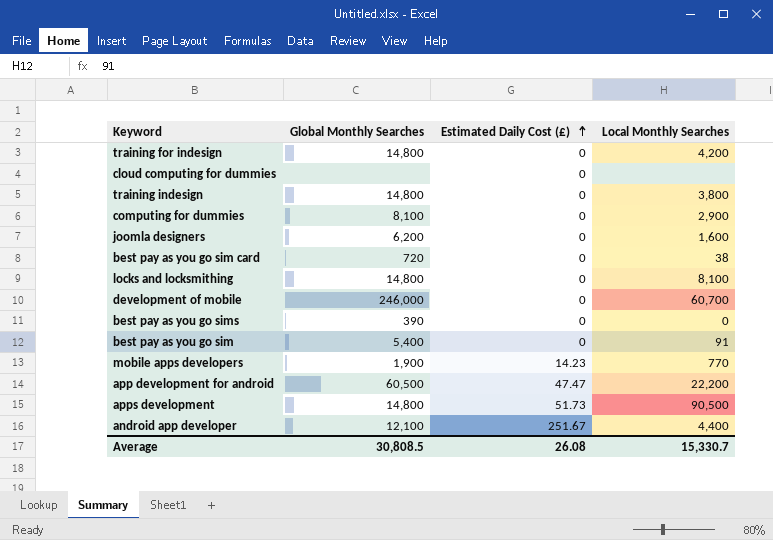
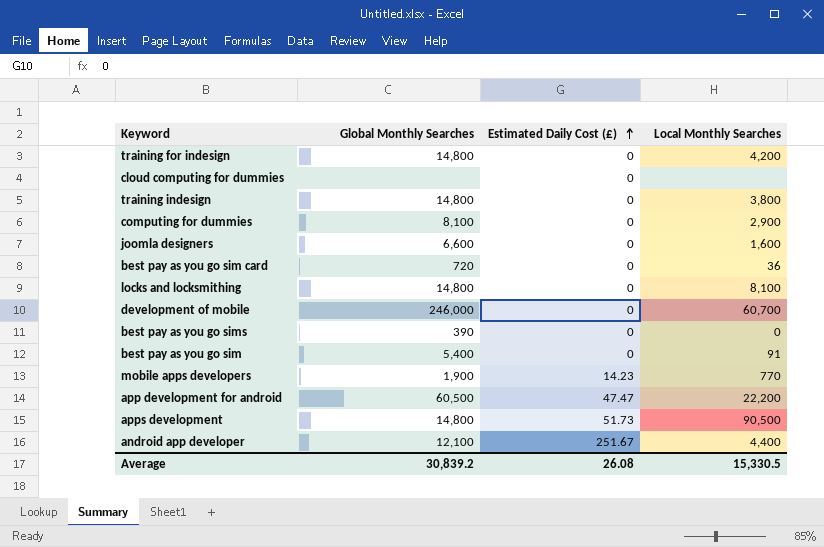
joomla designers | Global Monthly Searches: 6,200 -> 6,600
best pay as you go sim card | Local Monthly Searches: 38 -> 36
Average | Global Monthly Searches: 30,808.5 -> 30,839.2
Average | Local Monthly Searches: 15,330.7 -> 15,330.5

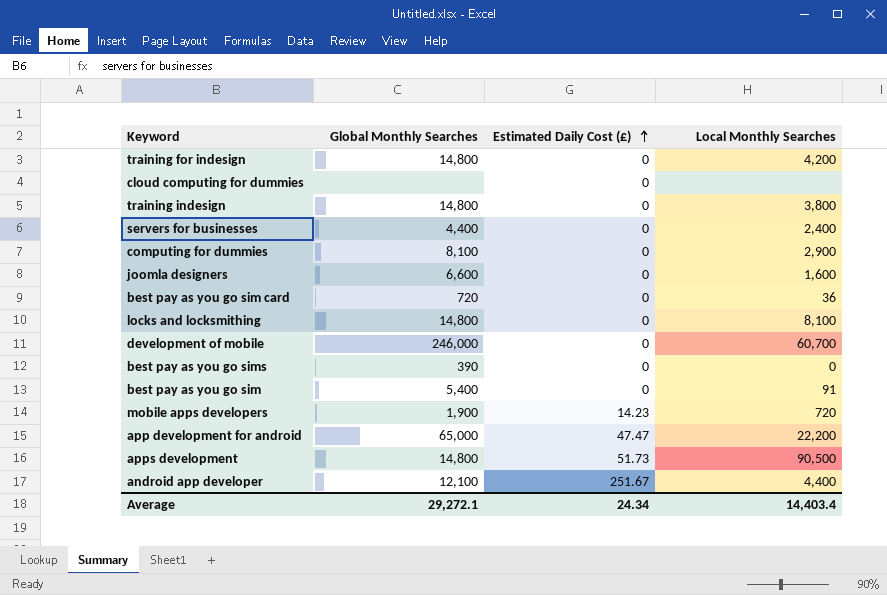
row servers for businesses: none -> 4,400 | 0 | 2,400
mobile apps developers | Local Monthly Searches: 770 -> 720
app development for android | Global Monthly Searches: 60,500 -> 65,000
Average | Global Monthly Searches: 30,839.2 -> 29,272.1
Average | Estimated Daily Cost (£): 26.08 -> 24.34
Average | Local Monthly Searches: 15,330.5 -> 14,403.4

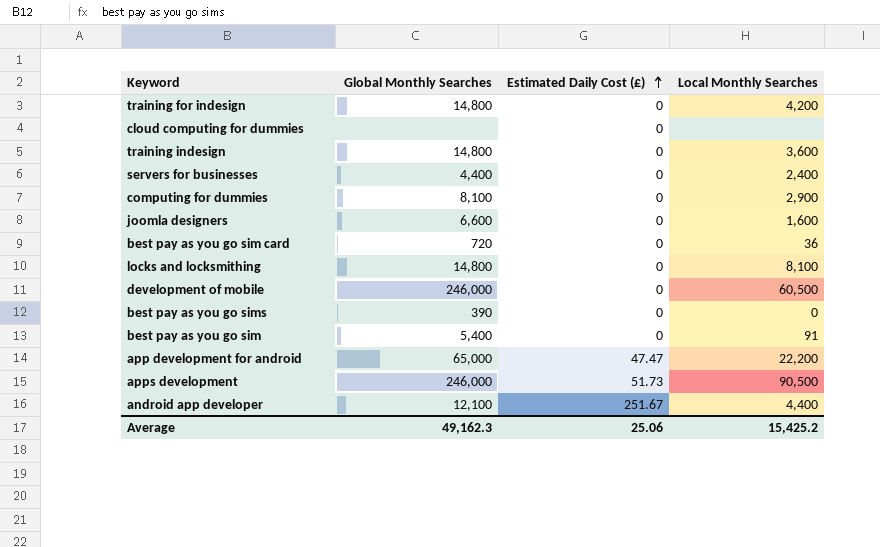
row mobile apps developers: 1,900 | 14.23 | 720 -> none
training indesign | Local Monthly Searches: 3,800 -> 3,600
development of mobile | Local Monthly Searches: 60,700 -> 60,500
apps development | Global Monthly Searches: 14,800 -> 246,000
Average | Global Monthly Searches: 29,272.1 -> 49,162.3
Average | Estimated Daily Cost (£): 24.34 -> 25.06
Average | Local Monthly Searches: 14,403.4 -> 15,425.2

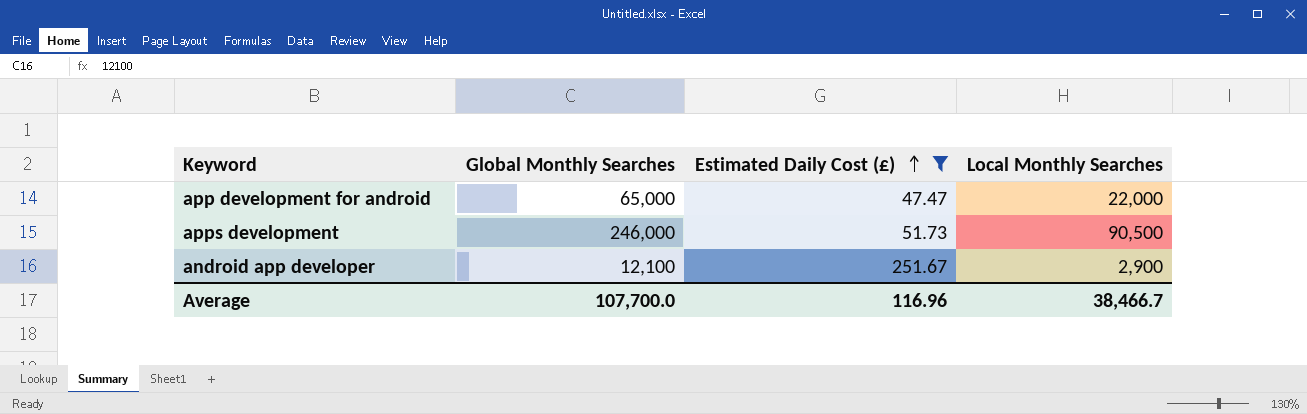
filter: none -> Estimated Daily Cost (£) != 0
app development for android | Local Monthly Searches: 22,200 -> 22,000
android app developer | Local Monthly Searches: 4,400 -> 2,900
Average | Global Monthly Searches: 49,162.3 -> 107,700.0
Average | Estimated Daily Cost (£): 25.06 -> 116.96
Average | Local Monthly Searches: 15,425.2 -> 38,466.7

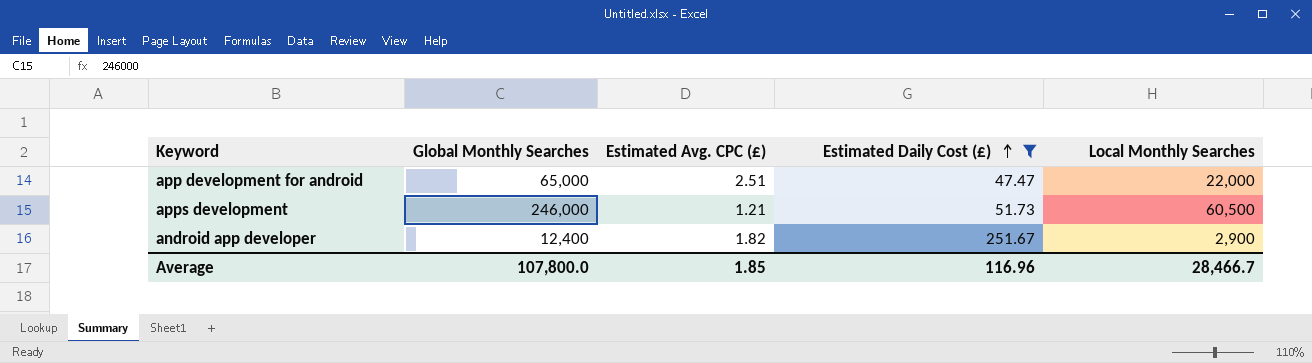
column Estimated Avg. CPC (£) | position: none -> 3
apps development | Local Monthly Searches: 90,500 -> 60,500
android app developer | Global Monthly Searches: 12,100 -> 12,400
Average | Global Monthly Searches: 107,700.0 -> 107,800.0
Average | Local Monthly Searches: 38,466.7 -> 28,466.7

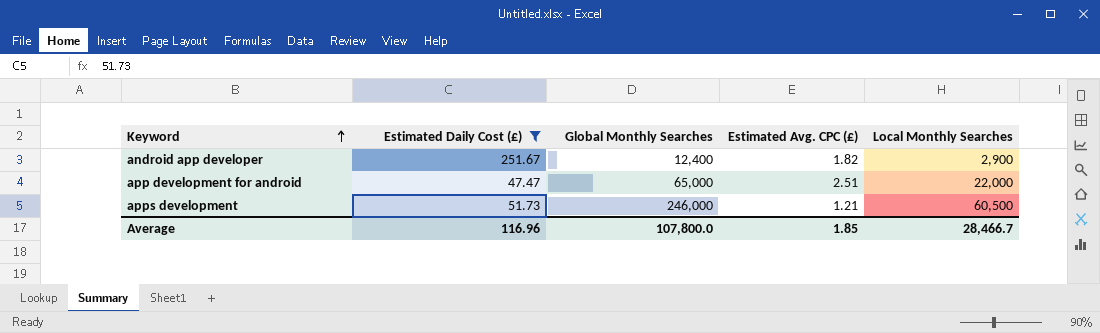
row order: Estimated Daily Cost (£) ascending -> Keyword ascending
column Estimated Daily Cost (£) | position: 4 -> 2

